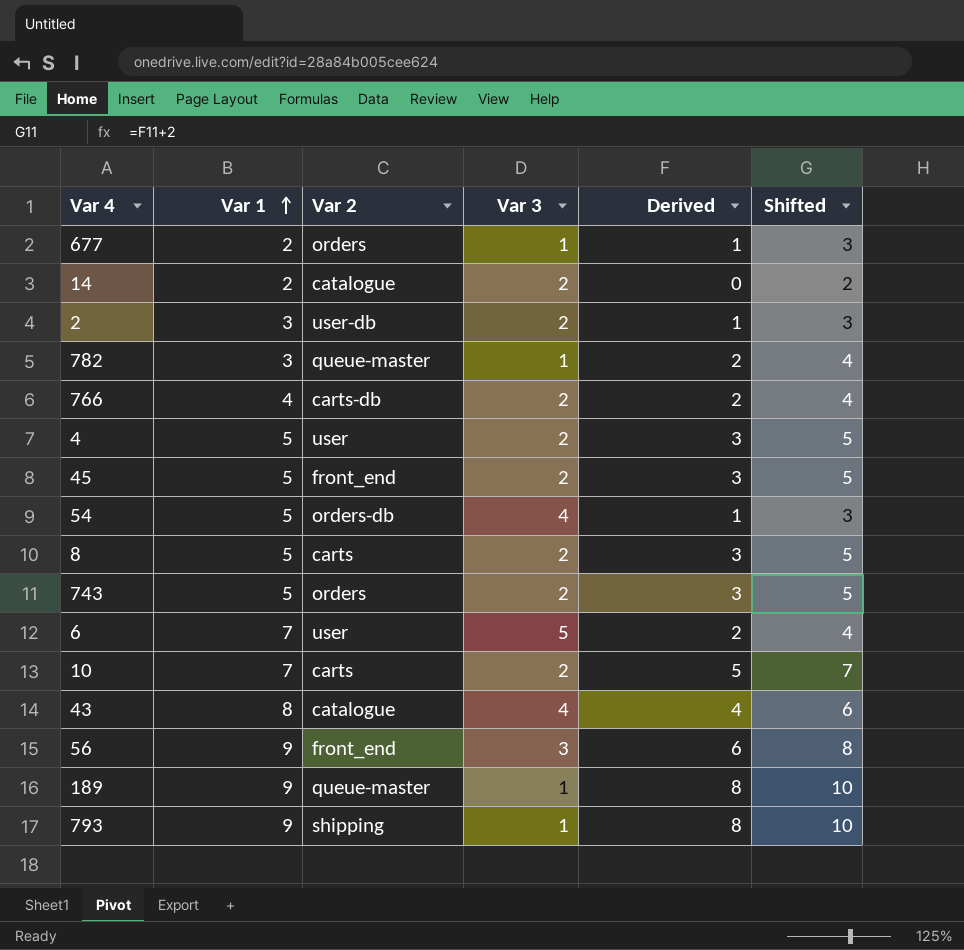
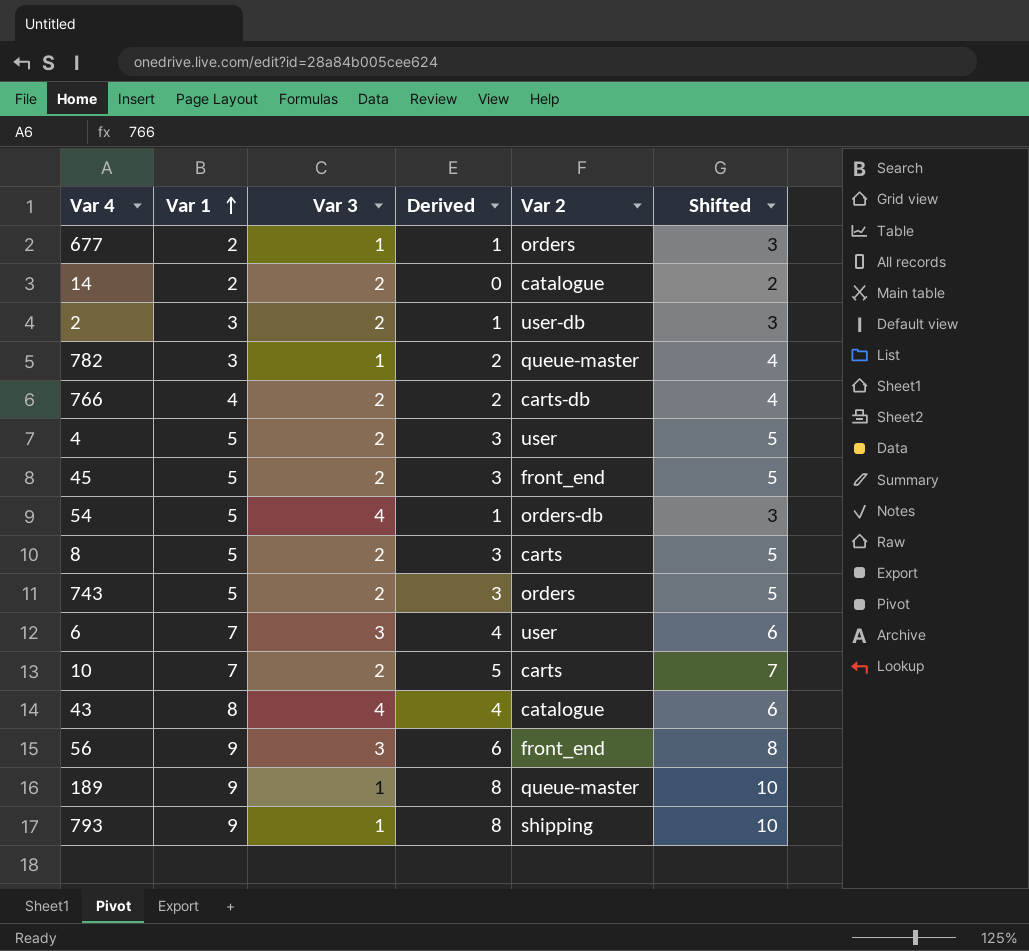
column Var 2 | position: 3 -> 5
6 | Var 3: 5 -> 3
6 | Derived: 2 -> 4
6 | Shifted: 4 -> 6

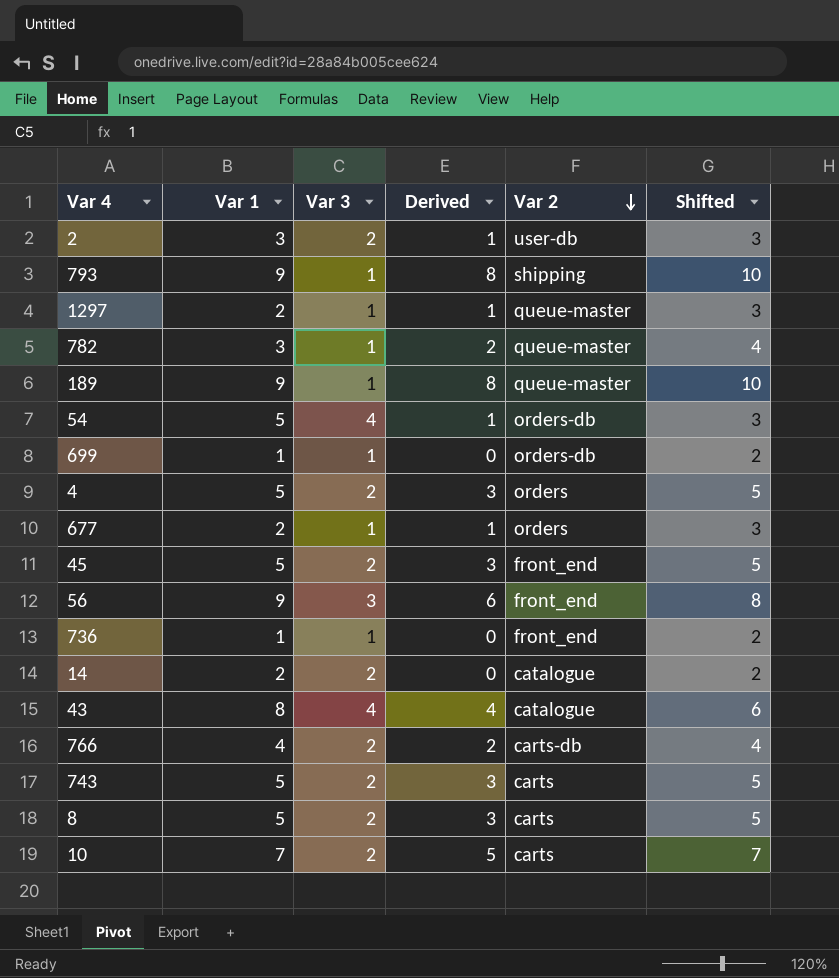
row order: Var 1 ascending -> Var 2 descending
row 6: 7 | 3 | 4 | user | 6 -> none
row 1297: none -> 2 | 1 | 1 | queue-master | 3
row 699: none -> 1 | 1 | 0 | orders-db | 2
4 | Var 2: user -> orders
row 736: none -> 1 | 1 | 0 | front_end | 2
743 | Var 2: orders -> carts

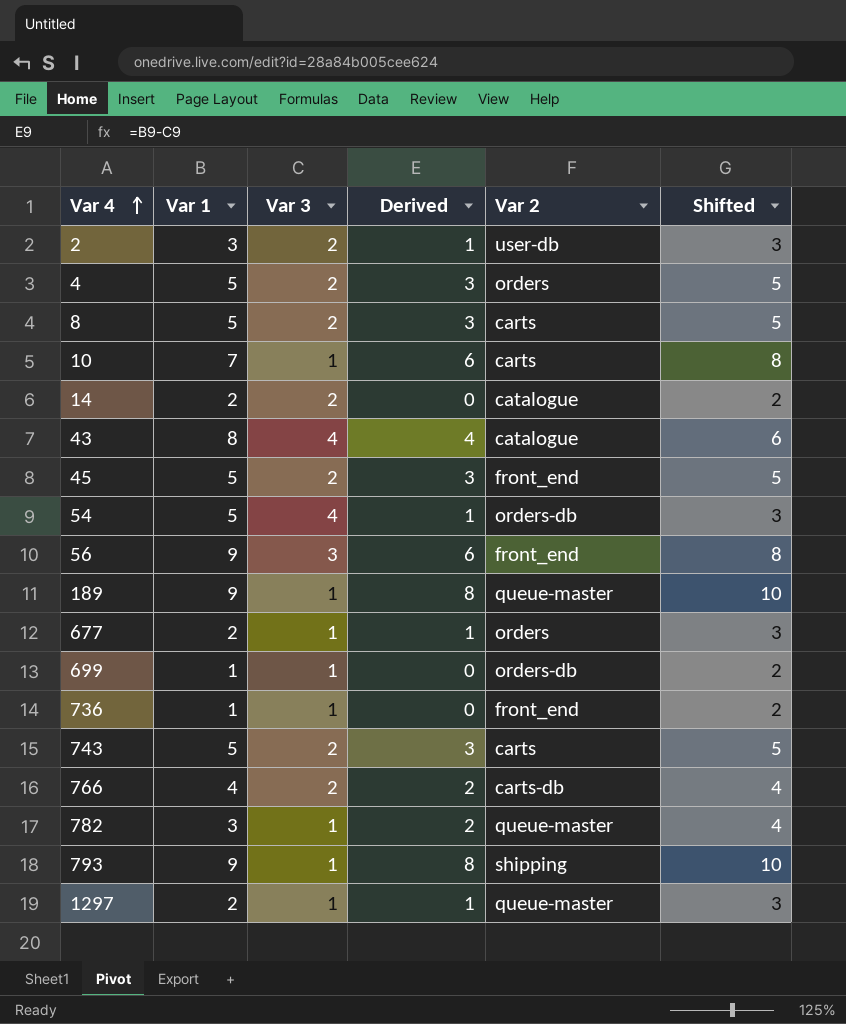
row order: Var 2 descending -> Var 4 ascending
10 | Var 3: 2 -> 1
10 | Derived: 5 -> 6
10 | Shifted: 7 -> 8

